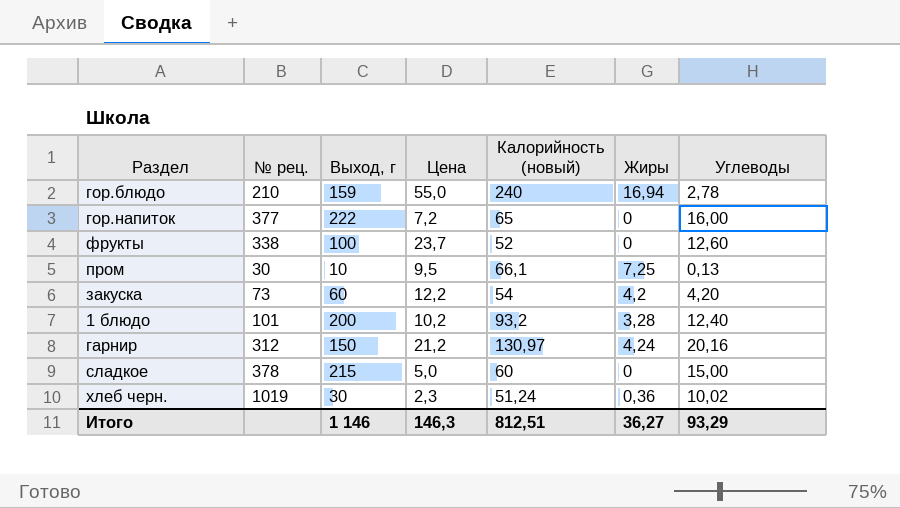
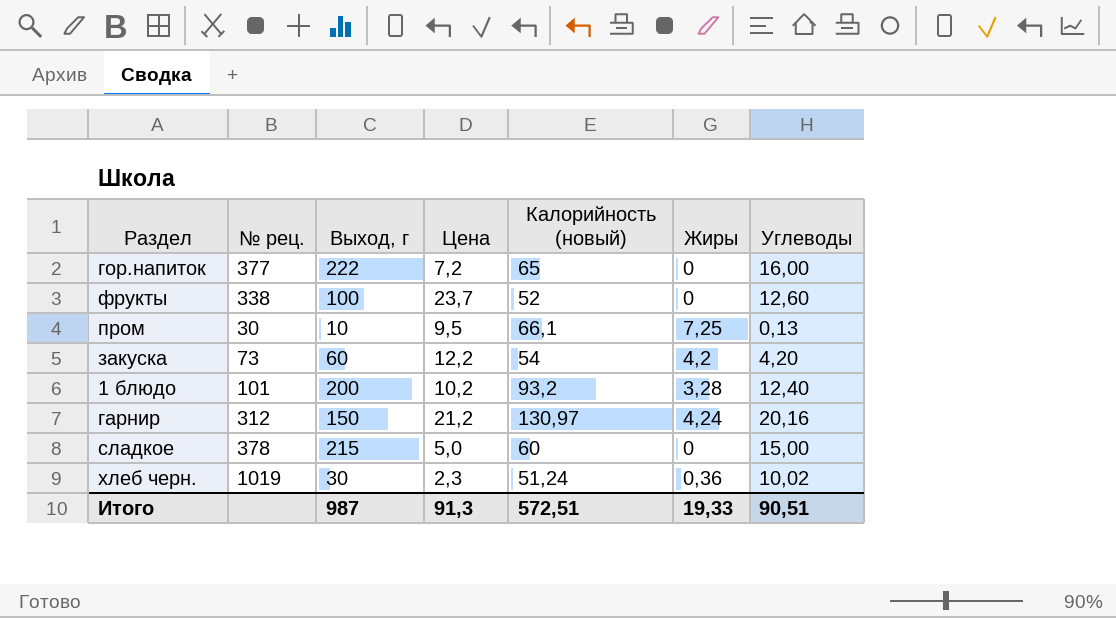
row гор.блюдо: 210 | 159 | 55,0 | 240 | 16,94 | 2,78 -> none
Итого | Выход, г: 1 146 -> 987
Итого | Цена: 146,3 -> 91,3
Итого | Калорийность (новый): 812,51 -> 572,51
Итого | Жиры: 36,27 -> 19,33
Итого | Углеводы: 93,29 -> 90,51

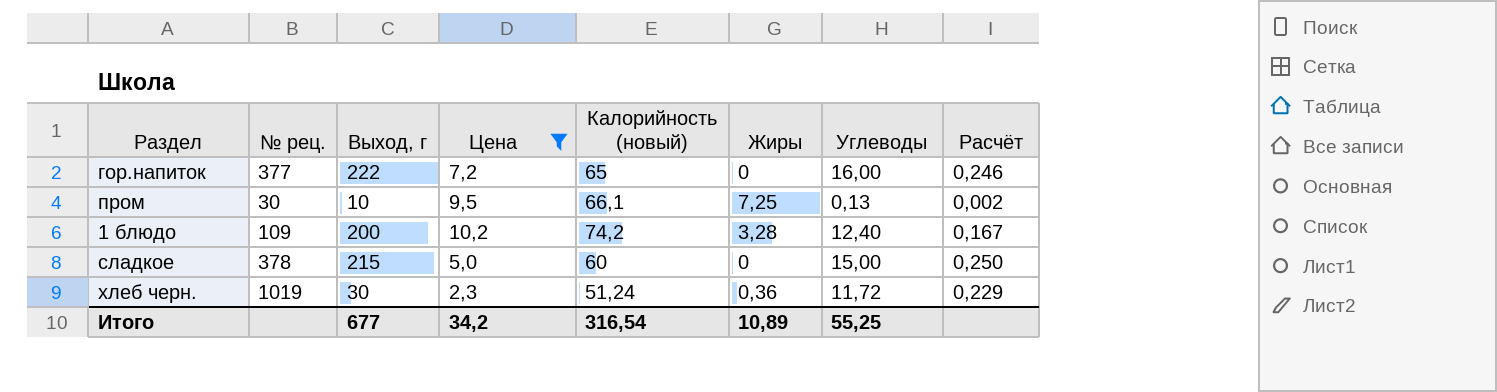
filter: none -> Цена <= 10,2
column Расчёт | formula: none -> [Углеводы] / [Калорийность (новый)]
1 блюдо | № рец.: 101 -> 109
1 блюдо | Калорийность (новый): 93,2 -> 74,2
хлеб черн. | Углеводы: 10,02 -> 11,72
Итого | Выход, г: 987 -> 677
Итого | Цена: 91,3 -> 34,2
Итого | Калорийность (новый): 572,51 -> 316,54
Итого | Жиры: 19,33 -> 10,89
Итого | Углеводы: 90,51 -> 55,25

